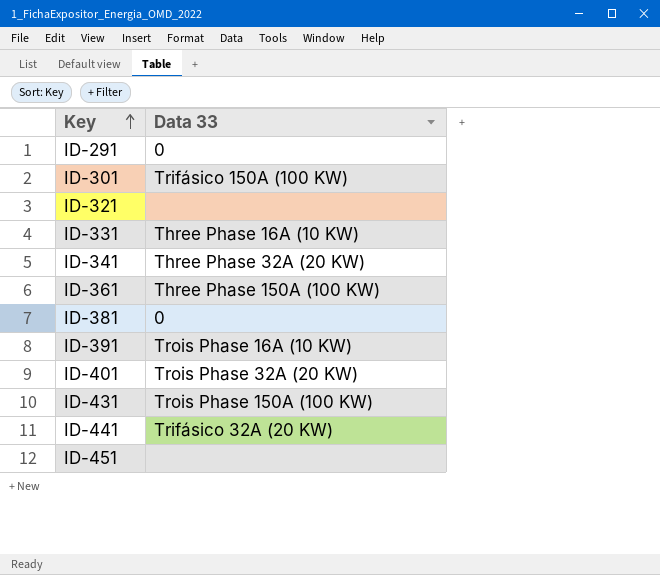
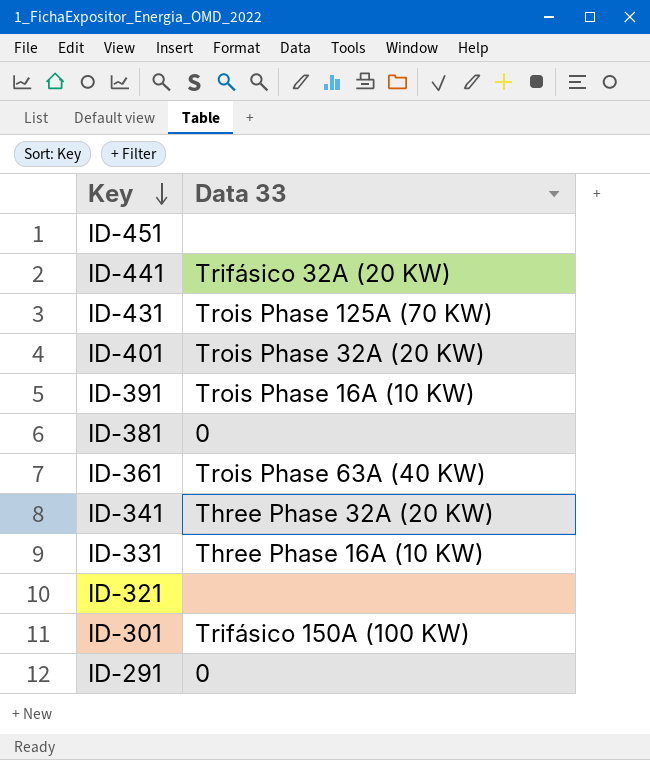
row order: Key ascending -> Key descending
ID-431 | Data 33: Trois Phase 150A (100 KW) -> Trois Phase 125A (70 KW)
ID-361 | Data 33: Three Phase 150A (100 KW) -> Trois Phase 63A (40 KW)

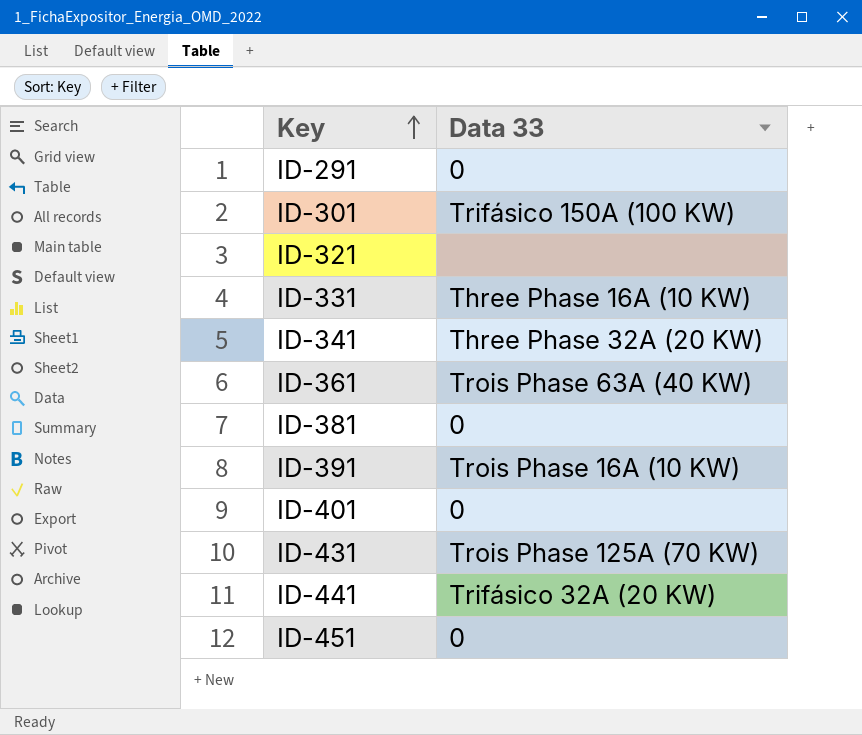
row order: Key descending -> Key ascending
ID-401 | Data 33: Trois Phase 32A (20 KW) -> 0
ID-451 | Data 33: none -> 0

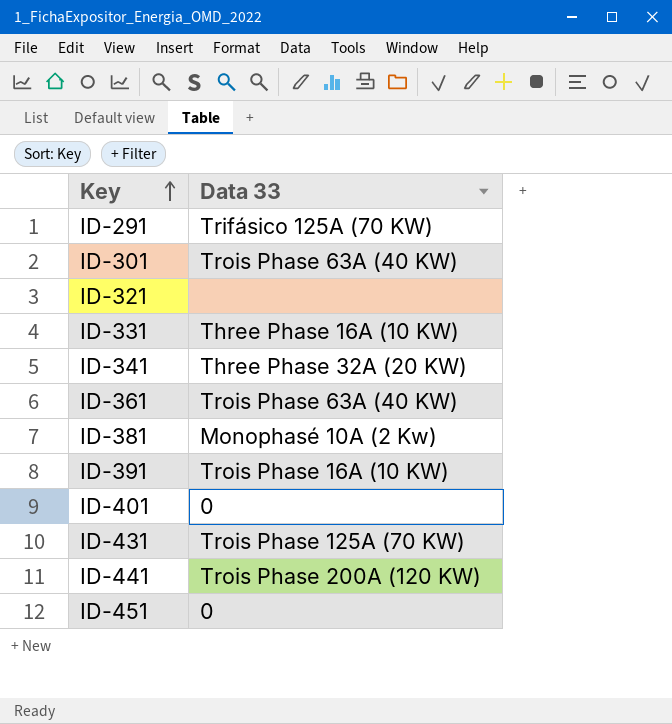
ID-291 | Data 33: 0 -> Trifásico 125A (70 KW)
ID-301 | Data 33: Trifásico 150A (100 KW) -> Trois Phase 63A (40 KW)
ID-381 | Data 33: 0 -> Monophasé 10A (2 Kw)
ID-441 | Data 33: Trifásico 32A (20 KW) -> Trois Phase 200A (120 KW)

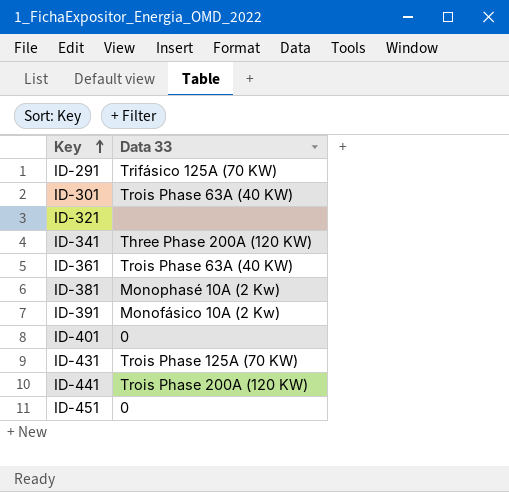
row ID-331: Three Phase 16A (10 KW) -> none
ID-341 | Data 33: Three Phase 32A (20 KW) -> Three Phase 200A (120 KW)
ID-391 | Data 33: Trois Phase 16A (10 KW) -> Monofásico 10A (2 Kw)

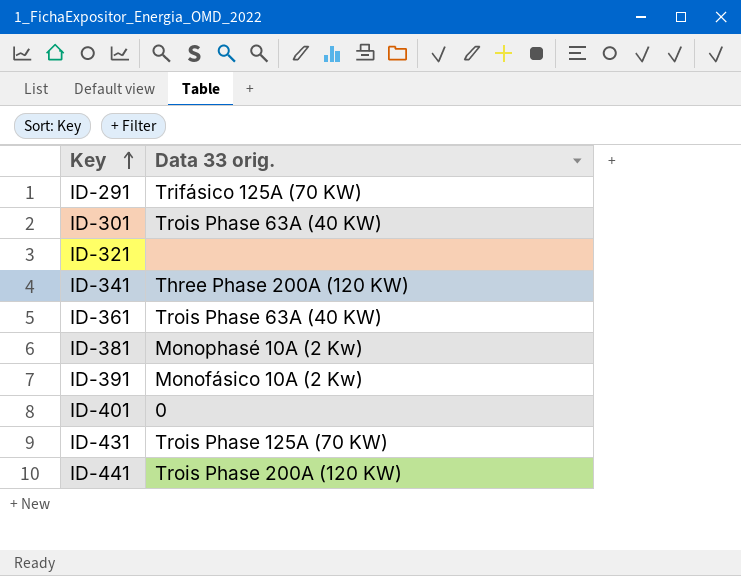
column name: Data 33 -> Data 33 orig.
row ID-451: 0 -> none

